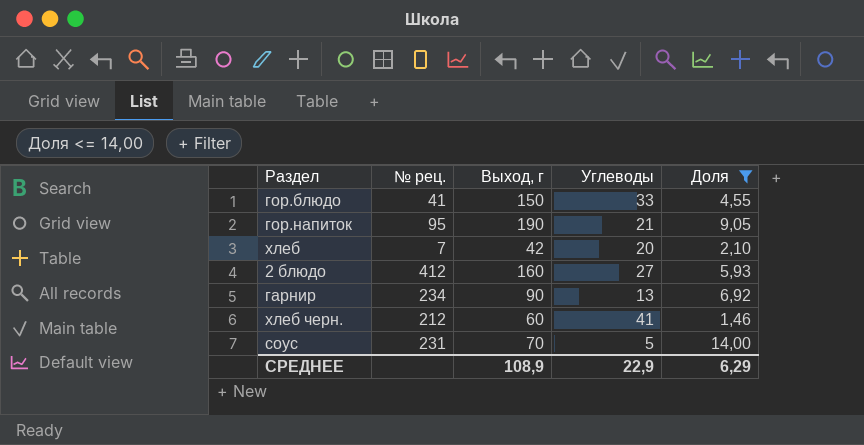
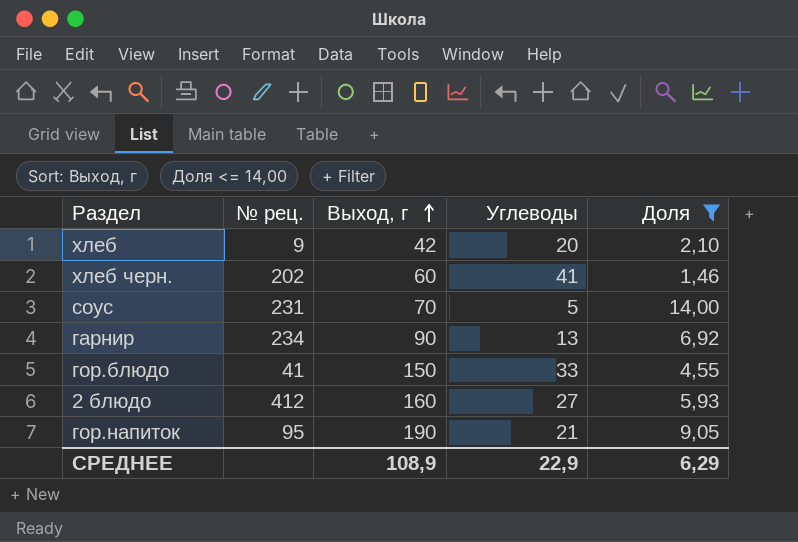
row order: none -> Выход, г ascending
хлеб | № рец.: 7 -> 9
хлеб черн. | № рец.: 212 -> 202

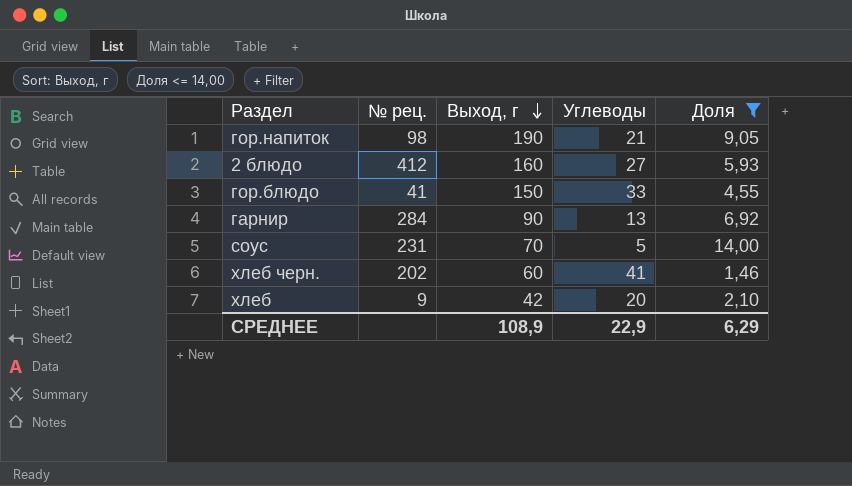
row order: Выход, г ascending -> Выход, г descending
гор.напиток | № рец.: 95 -> 98
гарнир | № рец.: 234 -> 284

